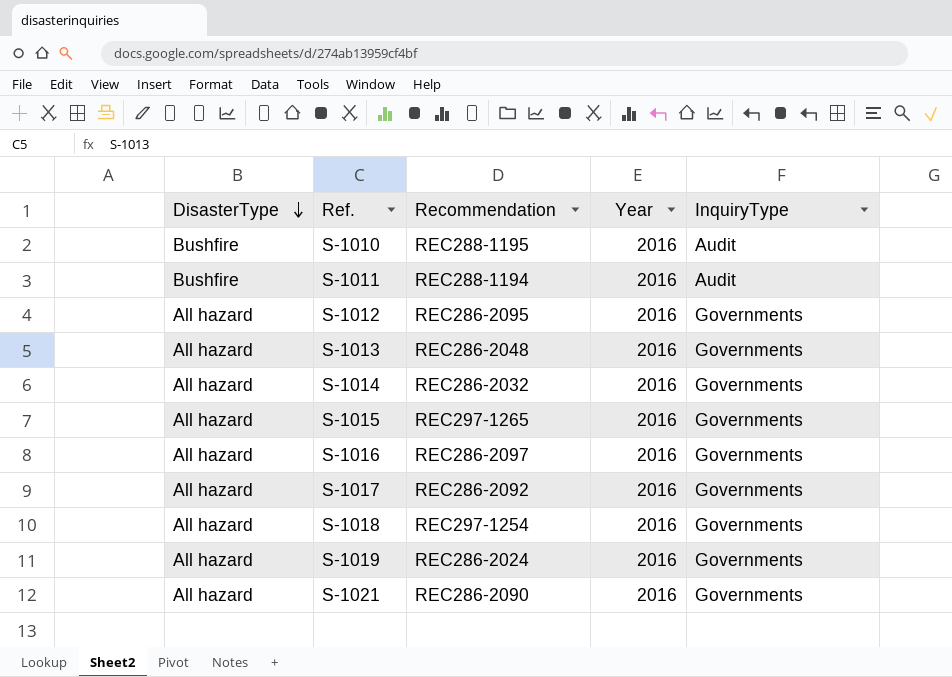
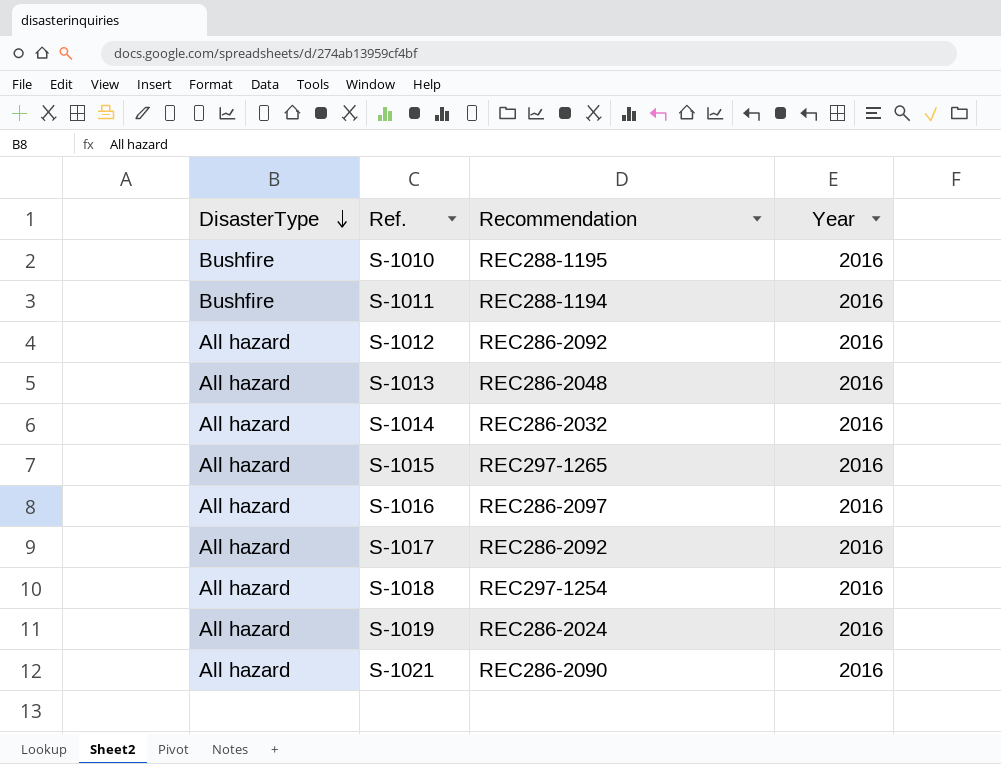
column InquiryType | position: 5 -> none
S-1012 | Recommendation: REC286-2095 -> REC286-2092

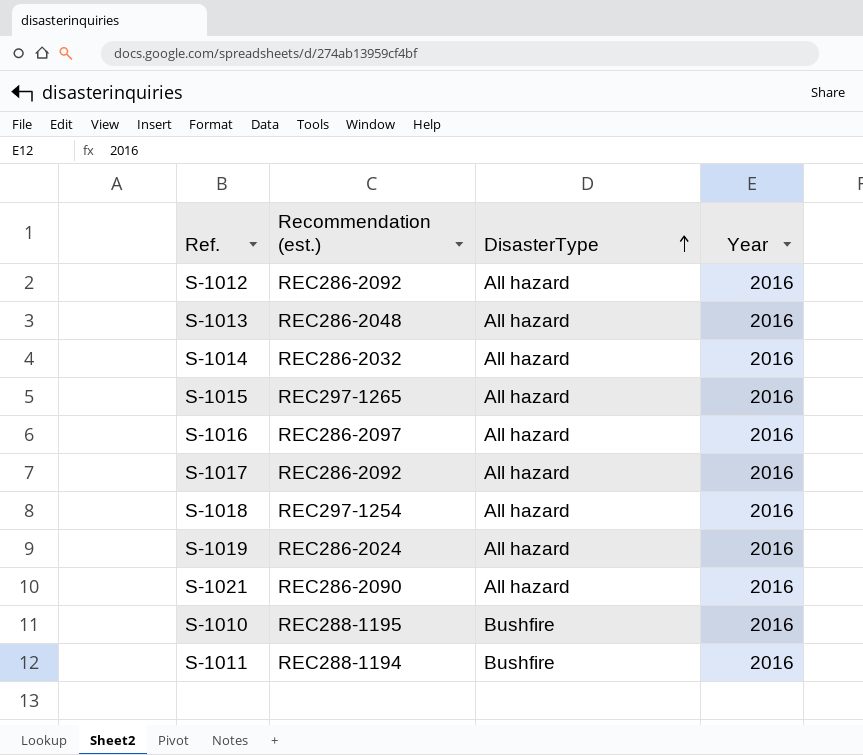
row order: DisasterType descending -> DisasterType ascending
column name: Recommendation -> Recommendation (est.)
column DisasterType | position: 1 -> 3

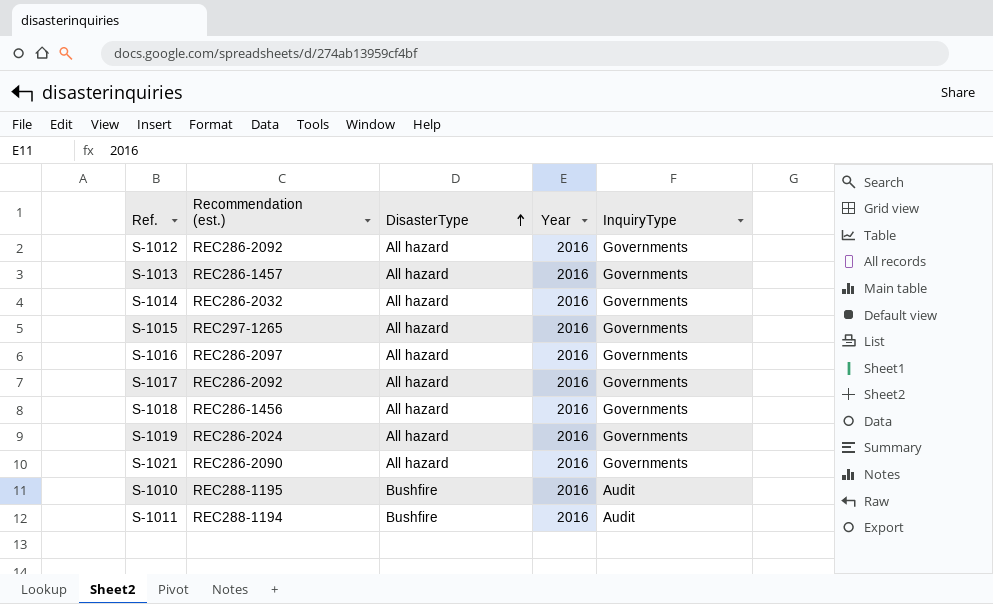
column InquiryType | position: none -> 5
S-1013 | Recommendation (est.): REC286-2048 -> REC286-1457
S-1018 | Recommendation (est.): REC297-1254 -> REC286-1456

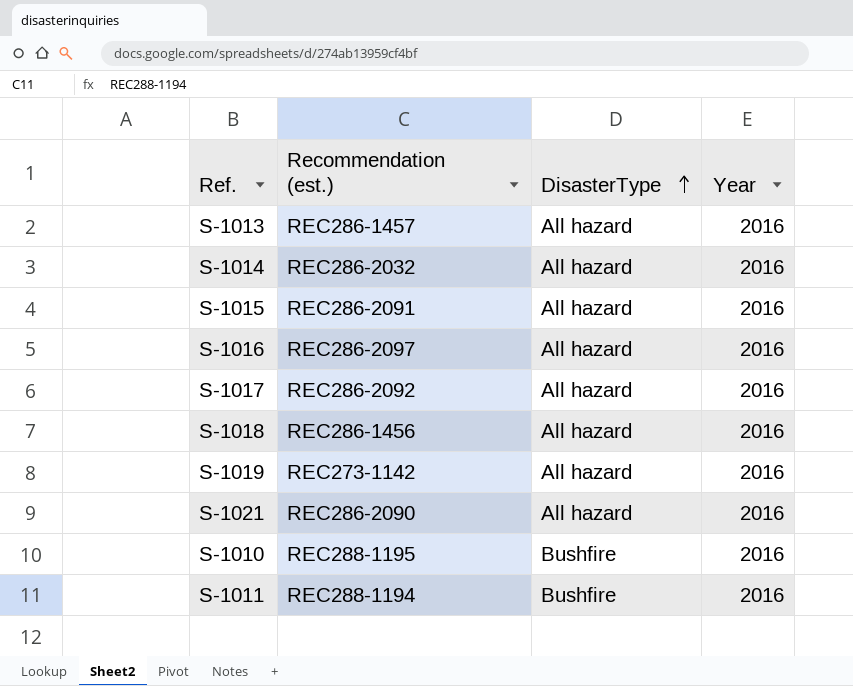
column InquiryType | position: 5 -> none
row S-1012: REC286-2092 | All hazard | 2016 | Governments -> none
S-1015 | Recommendation (est.): REC297-1265 -> REC286-2091
S-1019 | Recommendation (est.): REC286-2024 -> REC273-1142

